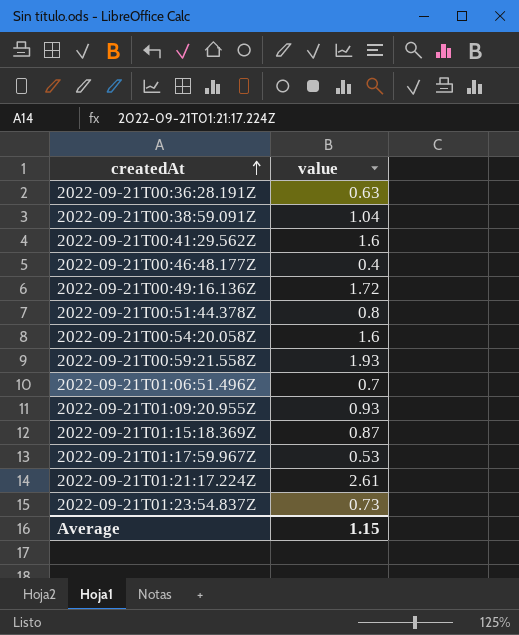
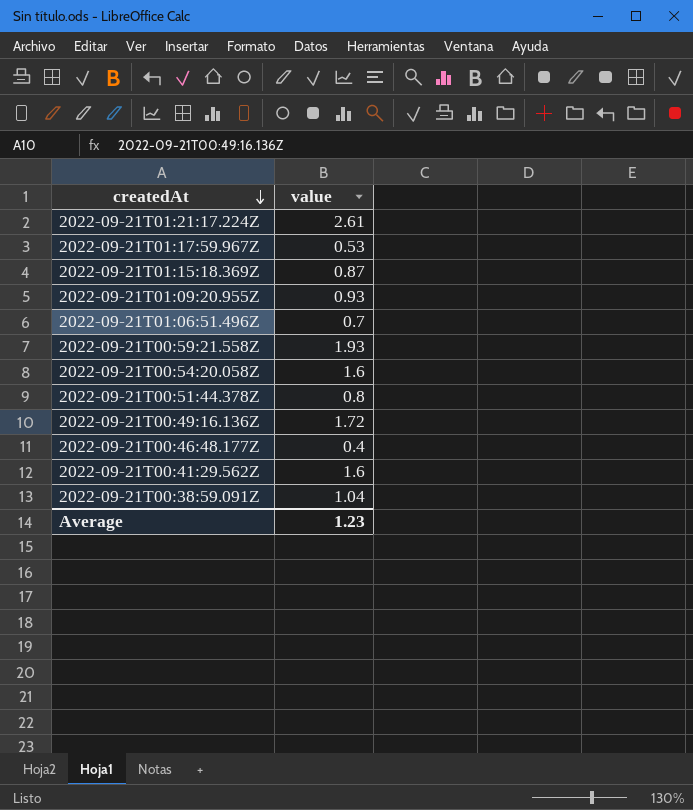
row order: createdAt ascending -> createdAt descending
row 2022-09-21T00:36:28.191Z: 0.63 -> none
row 2022-09-21T01:23:54.837Z: 0.73 -> none
Average | value: 1.15 -> 1.23

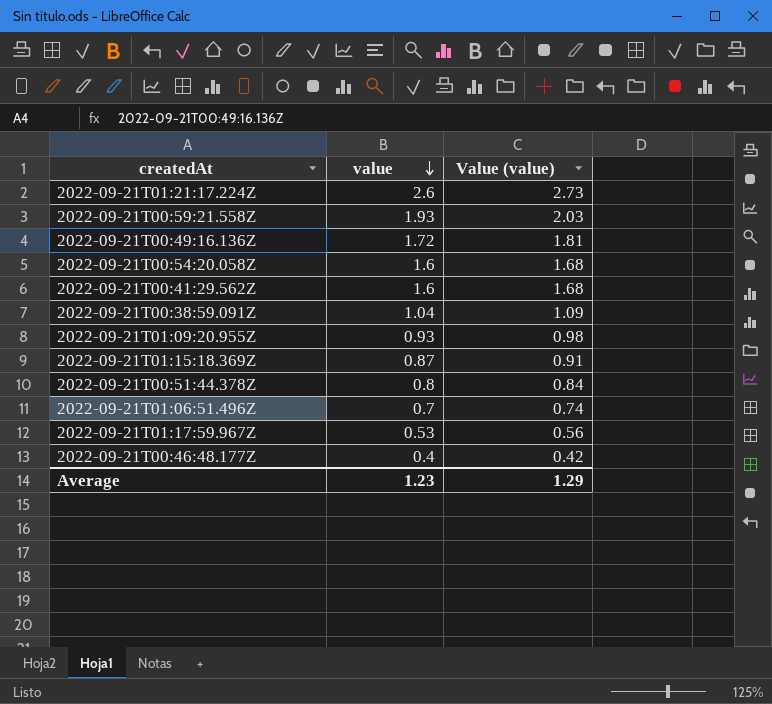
row order: createdAt descending -> value descending
column Value (value) | formula: none -> [value] * 1.05
2022-09-21T01:21:17.224Z | value: 2.61 -> 2.6

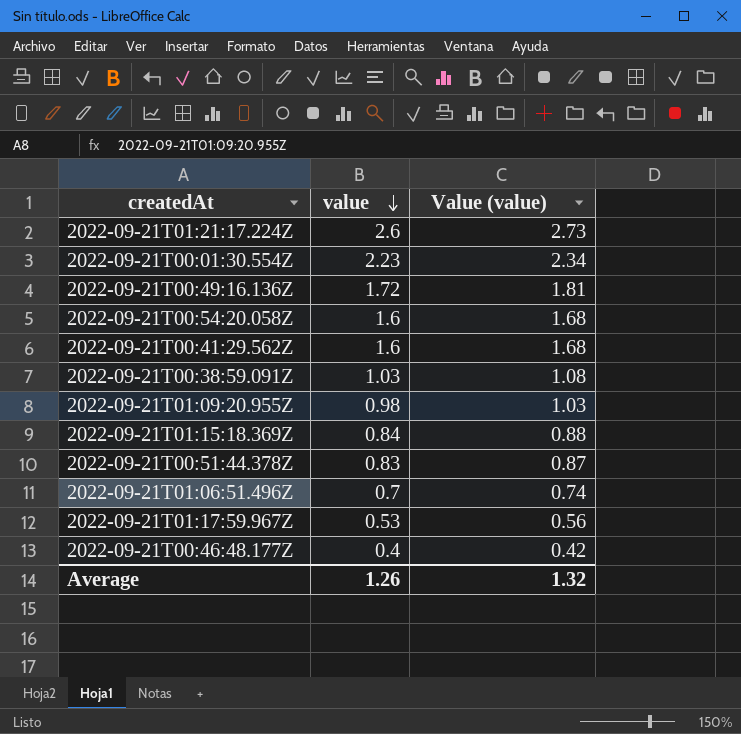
row 2022-09-21T00:59:21.558Z: 1.93 | 2.03 -> none
row 2022-09-21T00:01:30.554Z: none -> 2.23 | 2.34
2022-09-21T00:38:59.091Z | value: 1.04 -> 1.03
2022-09-21T00:38:59.091Z | Value (value): 1.09 -> 1.08
2022-09-21T01:09:20.955Z | value: 0.93 -> 0.98
2022-09-21T01:09:20.955Z | Value (value): 0.98 -> 1.03
2022-09-21T01:15:18.369Z | value: 0.87 -> 0.84
2022-09-21T01:15:18.369Z | Value (value): 0.91 -> 0.88
2022-09-21T00:51:44.378Z | value: 0.8 -> 0.83
2022-09-21T00:51:44.378Z | Value (value): 0.84 -> 0.87
Average | value: 1.23 -> 1.26
Average | Value (value): 1.29 -> 1.32

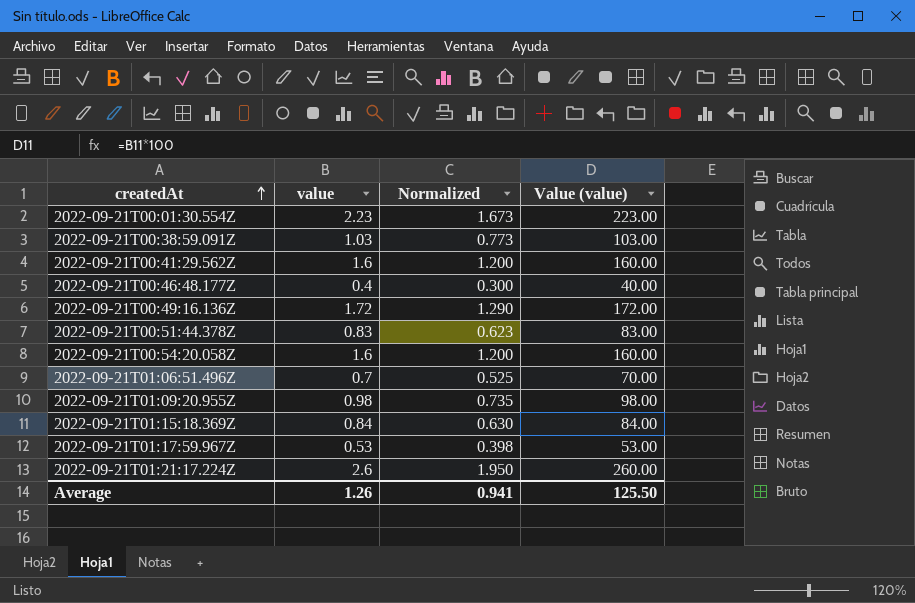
row order: value descending -> createdAt ascending
column Normalized | formula: none -> [value] * 0.75
column Value (value) | formula: [value] * 1.05 -> [value] * 100
Average | Value (value): 1.32 -> 125.50

